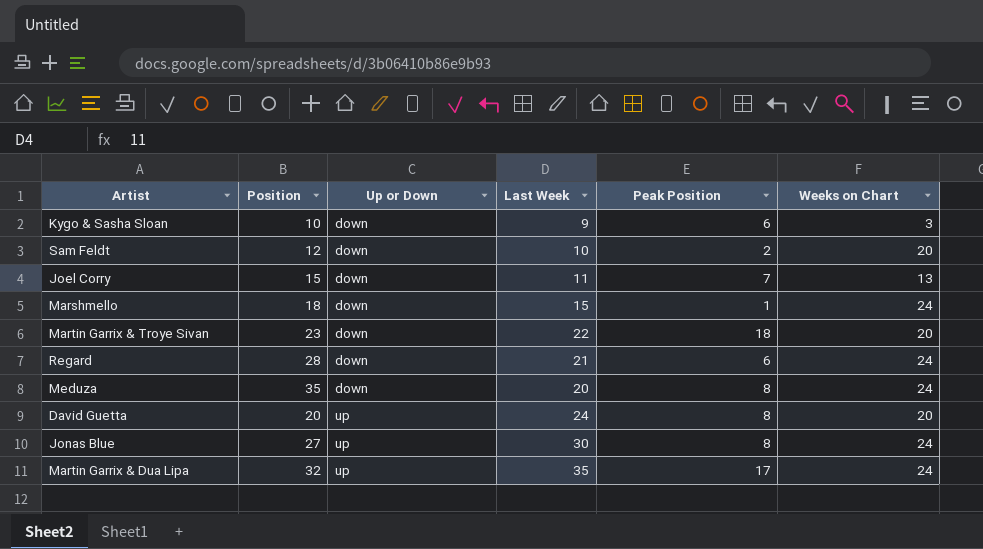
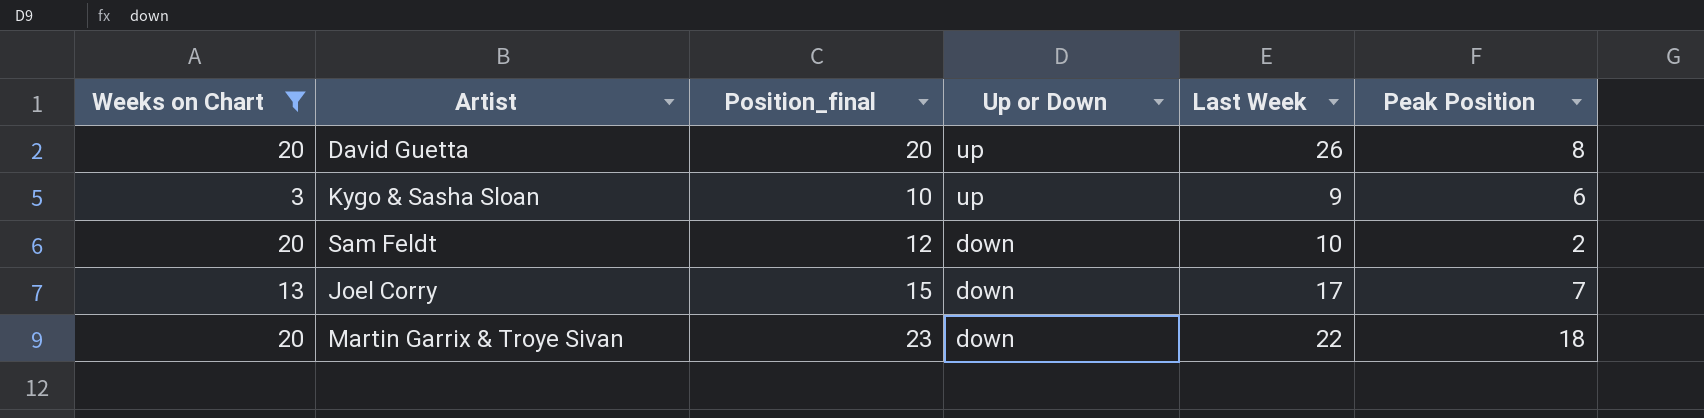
filter: none -> Weeks on Chart != 24
row order: Up or Down ascending -> Up or Down descending
column Weeks on Chart | position: 6 -> 1
column name: Position -> Position_final
David Guetta | Last Week: 24 -> 26
Kygo & Sasha Sloan | Up or Down: down -> up
Joel Corry | Last Week: 11 -> 17

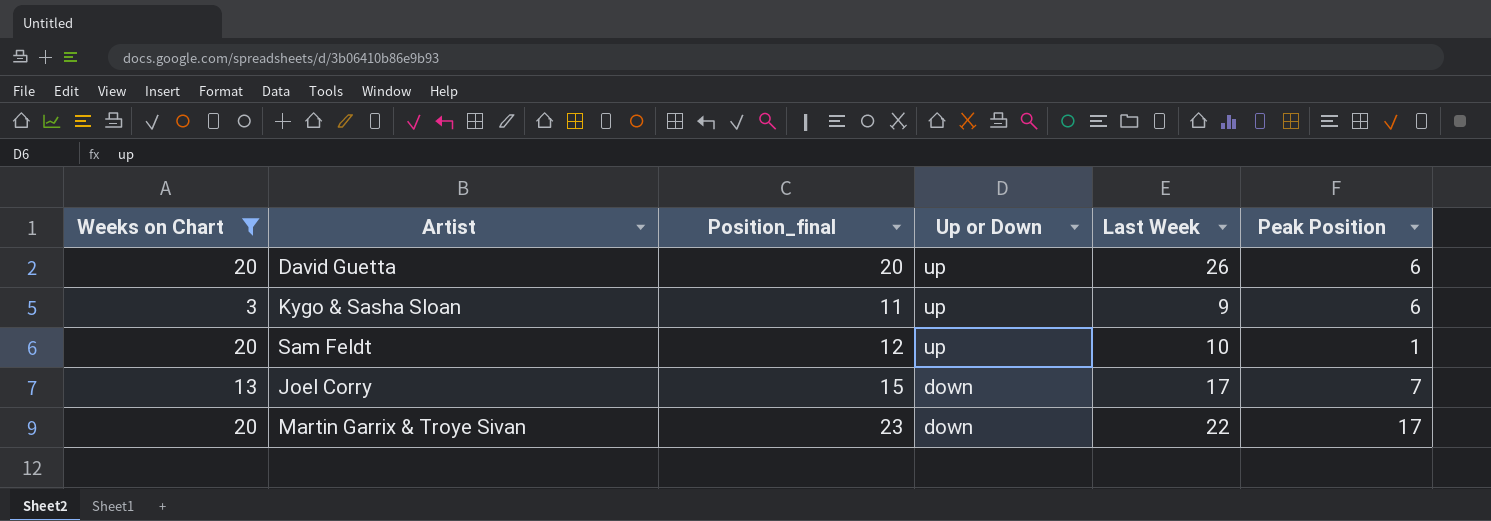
David Guetta | Peak Position: 8 -> 6
Kygo & Sasha Sloan | Position_final: 10 -> 11
Sam Feldt | Up or Down: down -> up
Sam Feldt | Peak Position: 2 -> 1
Martin Garrix & Troye Sivan | Peak Position: 18 -> 17

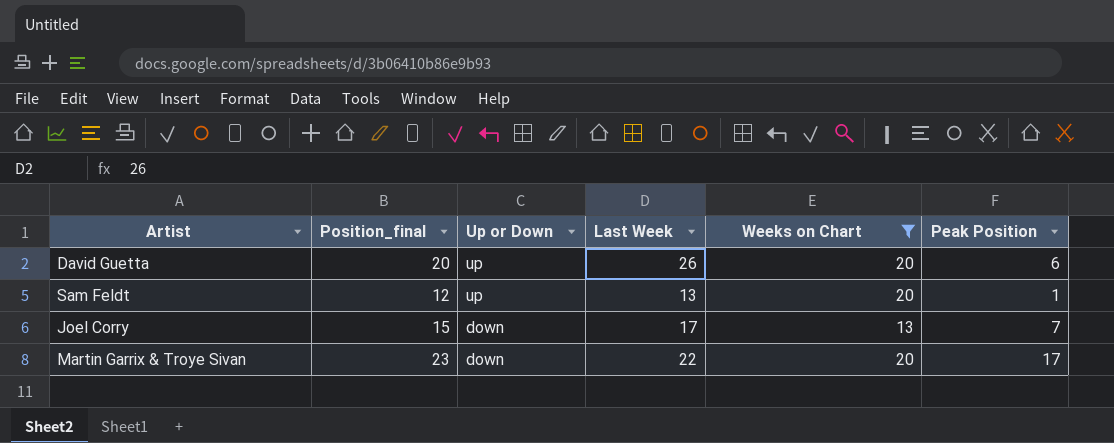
column Weeks on Chart | position: 1 -> 5
row Kygo & Sasha Sloan: 3 | 11 | up | 9 | 6 -> none
Sam Feldt | Last Week: 10 -> 13

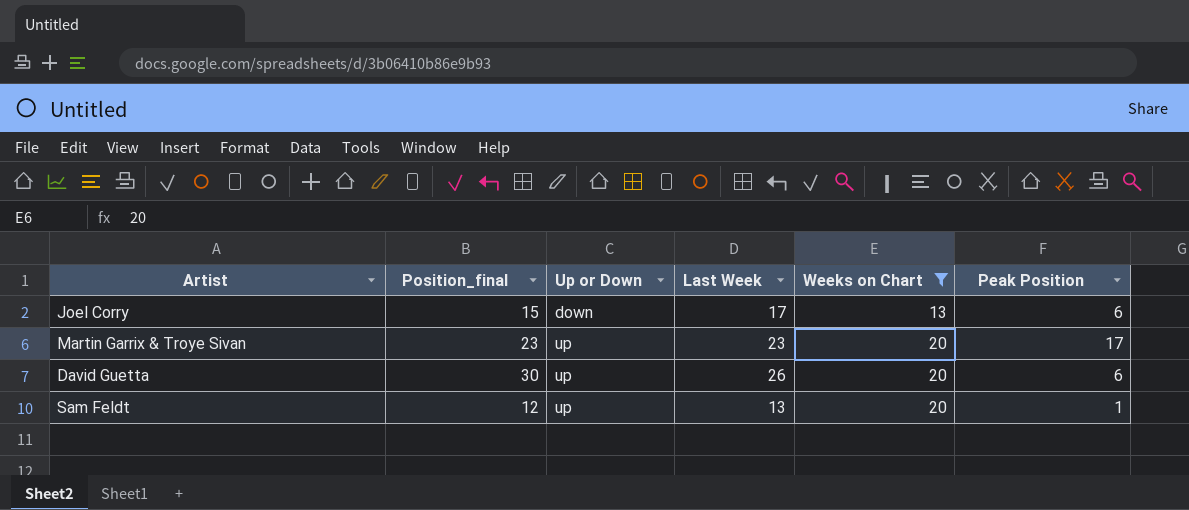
row order: Up or Down descending -> Up or Down ascending
Joel Corry | Peak Position: 7 -> 6
Martin Garrix & Troye Sivan | Up or Down: down -> up
Martin Garrix & Troye Sivan | Last Week: 22 -> 23
David Guetta | Position_final: 20 -> 30

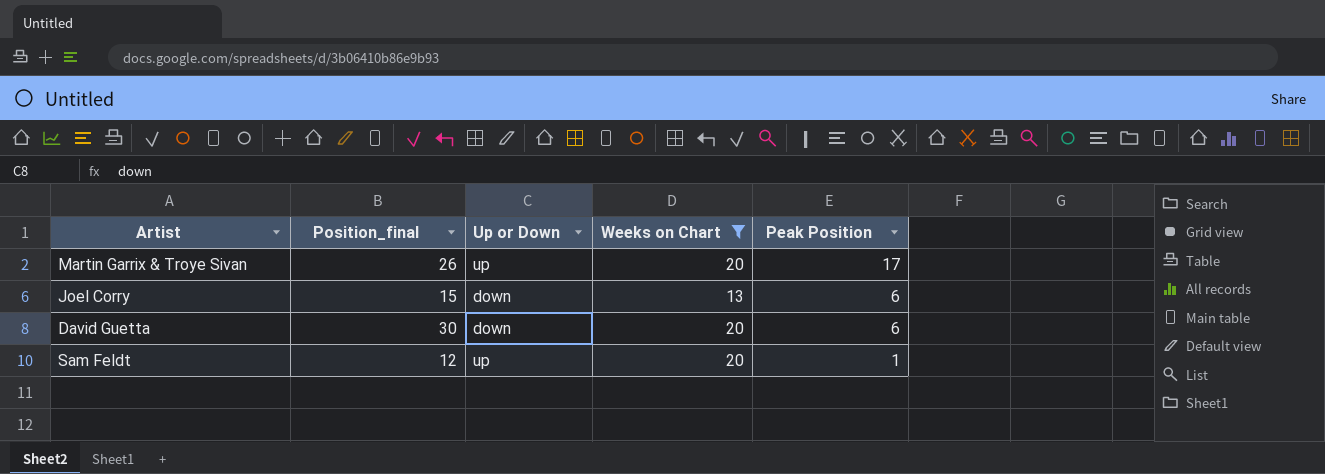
row order: Up or Down ascending -> Peak Position descending
column Last Week | position: 4 -> none
Martin Garrix & Troye Sivan | Position_final: 23 -> 26
David Guetta | Up or Down: up -> down

